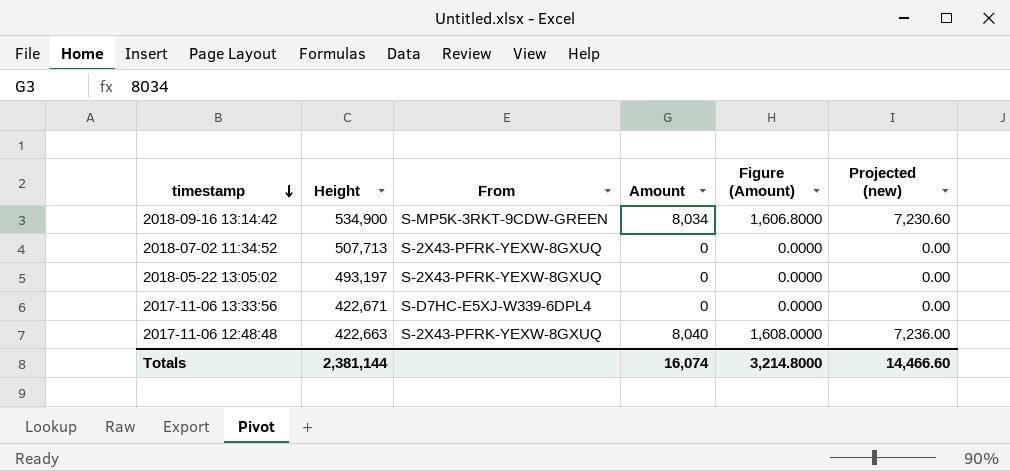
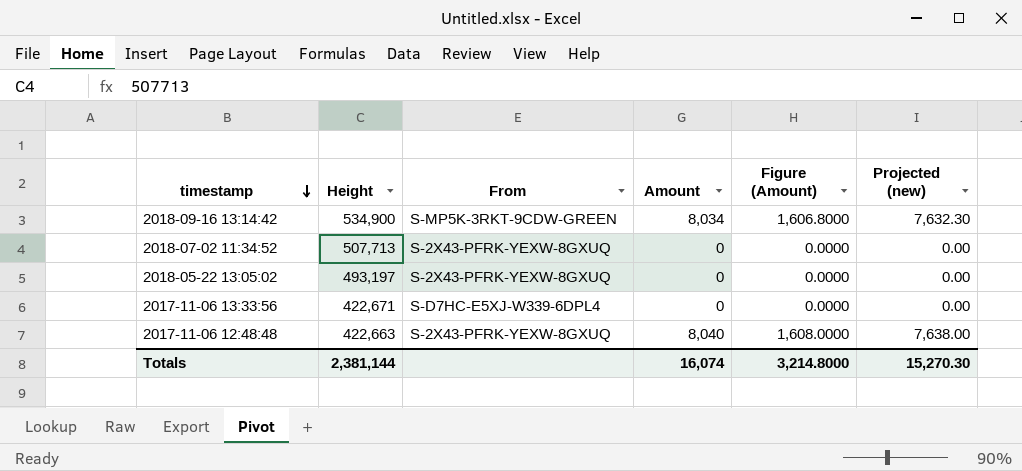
column Projected (new) | formula: [Amount] * 0.9 -> [Amount] * 0.95
Totals | Projected (new): 14,466.60 -> 15,270.30

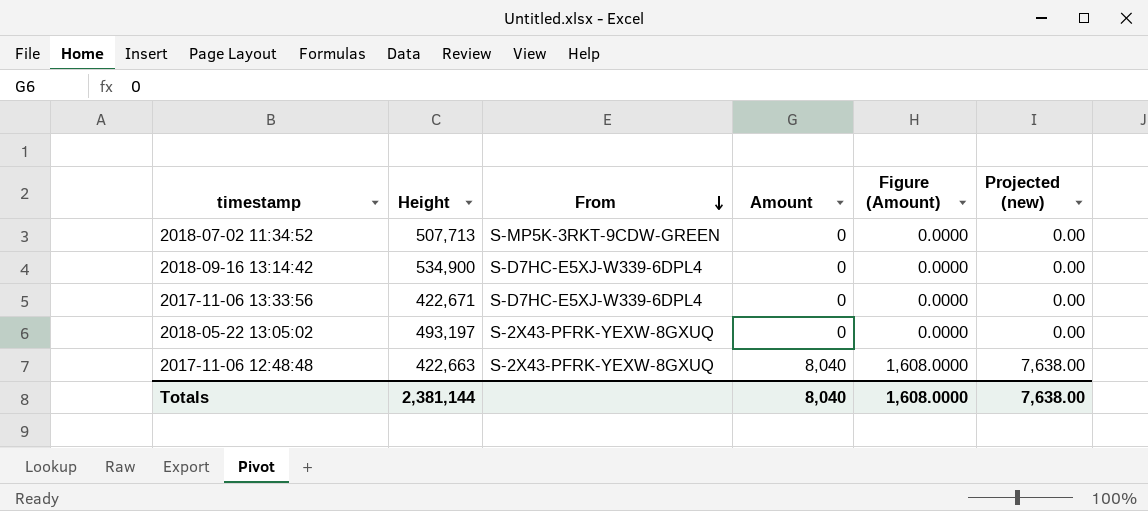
row order: timestamp descending -> From descending
2018-07-02 11:34:52 | From: S-2X43-PFRK-YEXW-8GXUQ -> S-MP5K-3RKT-9CDW-GREEN
2018-09-16 13:14:42 | From: S-MP5K-3RKT-9CDW-GREEN -> S-D7HC-E5XJ-W339-6DPL4
2018-09-16 13:14:42 | Amount: 8,034 -> 0
2018-09-16 13:14:42 | Figure (Amount): 1,606.8000 -> 0.0000
2018-09-16 13:14:42 | Projected (new): 7,632.30 -> 0.00
Totals | Amount: 16,074 -> 8,040
Totals | Figure (Amount): 3,214.8000 -> 1,608.0000
Totals | Projected (new): 15,270.30 -> 7,638.00

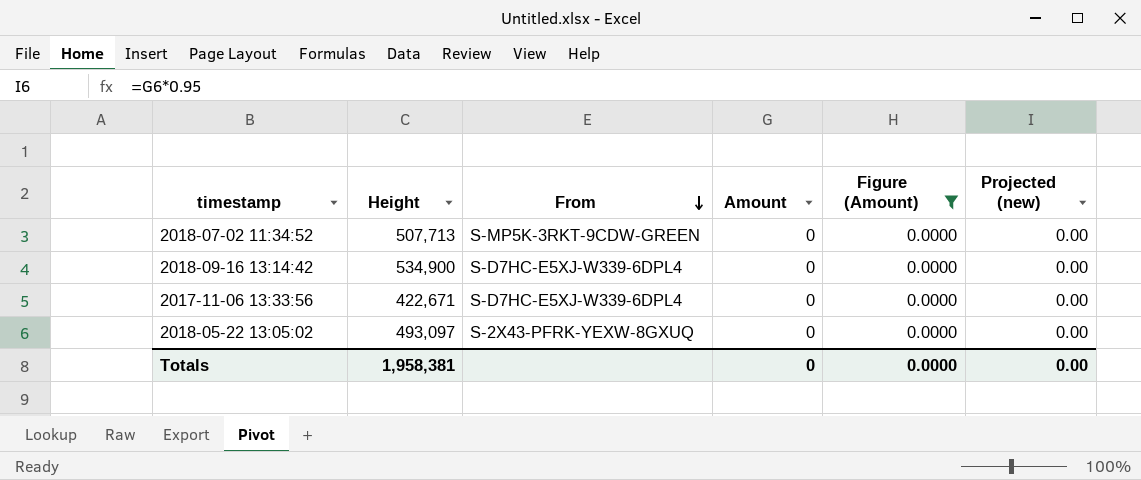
filter: none -> Figure (Amount) = 0.0000
2018-05-22 13:05:02 | Height: 493,197 -> 493,097
Totals | Height: 2,381,144 -> 1,958,381
Totals | Amount: 8,040 -> 0
Totals | Figure (Amount): 1,608.0000 -> 0.0000
Totals | Projected (new): 7,638.00 -> 0.00

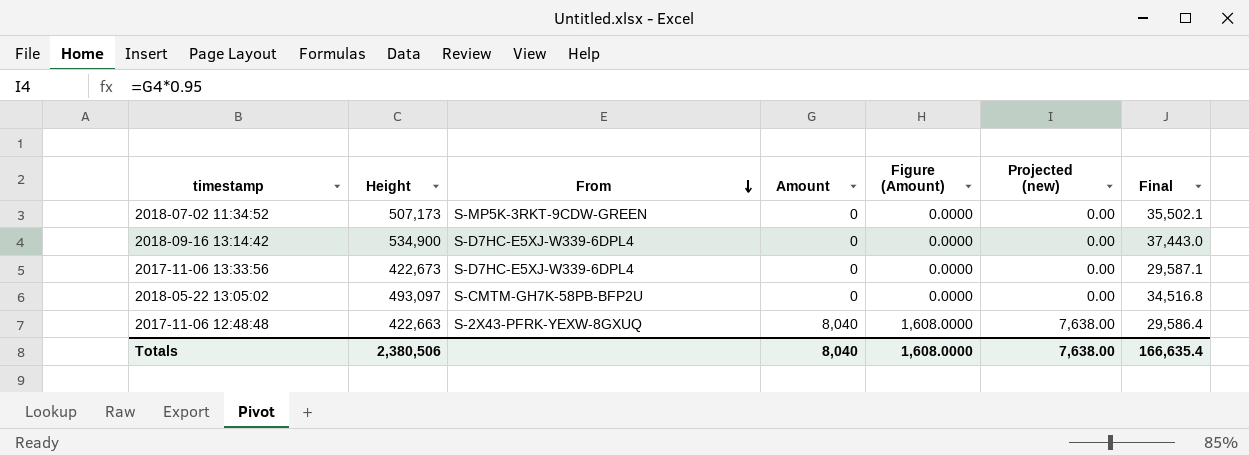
filter: Figure (Amount) = 0.0000 -> none
column Final | formula: none -> [Height] * 0.07
2018-07-02 11:34:52 | Height: 507,713 -> 507,173
2017-11-06 13:33:56 | Height: 422,671 -> 422,673
2018-05-22 13:05:02 | From: S-2X43-PFRK-YEXW-8GXUQ -> S-CMTM-GH7K-58PB-BFP2U
Totals | Height: 1,958,381 -> 2,380,506
Totals | Amount: 0 -> 8,040
Totals | Figure (Amount): 0.0000 -> 1,608.0000
Totals | Projected (new): 0.00 -> 7,638.00

